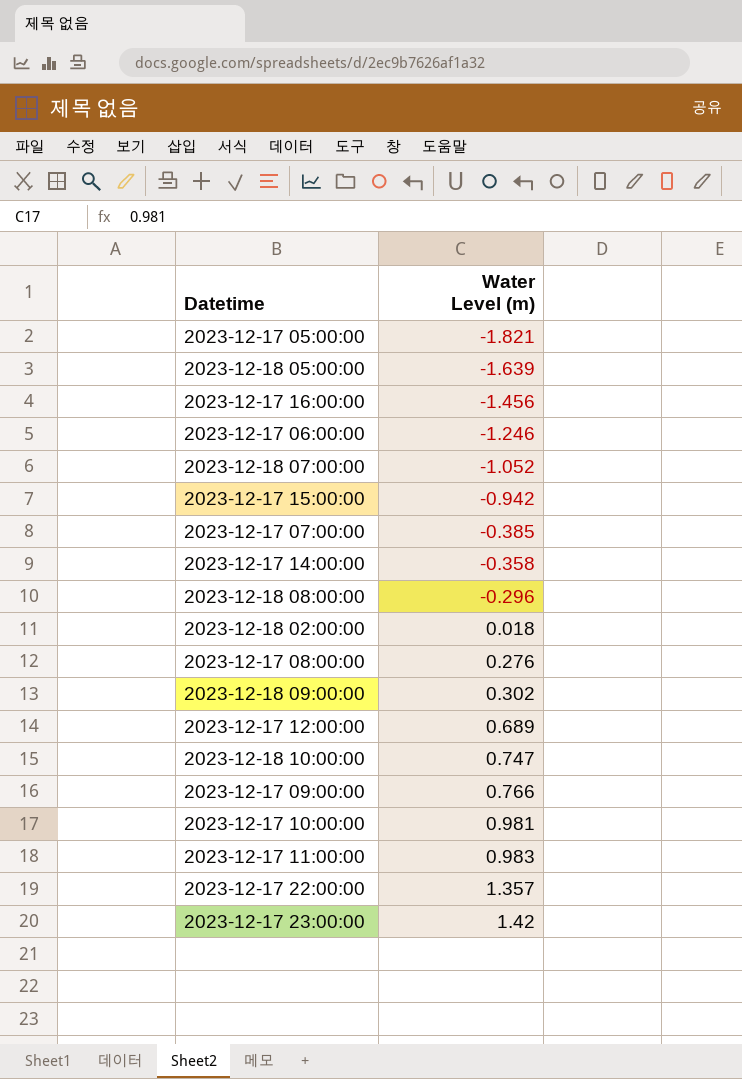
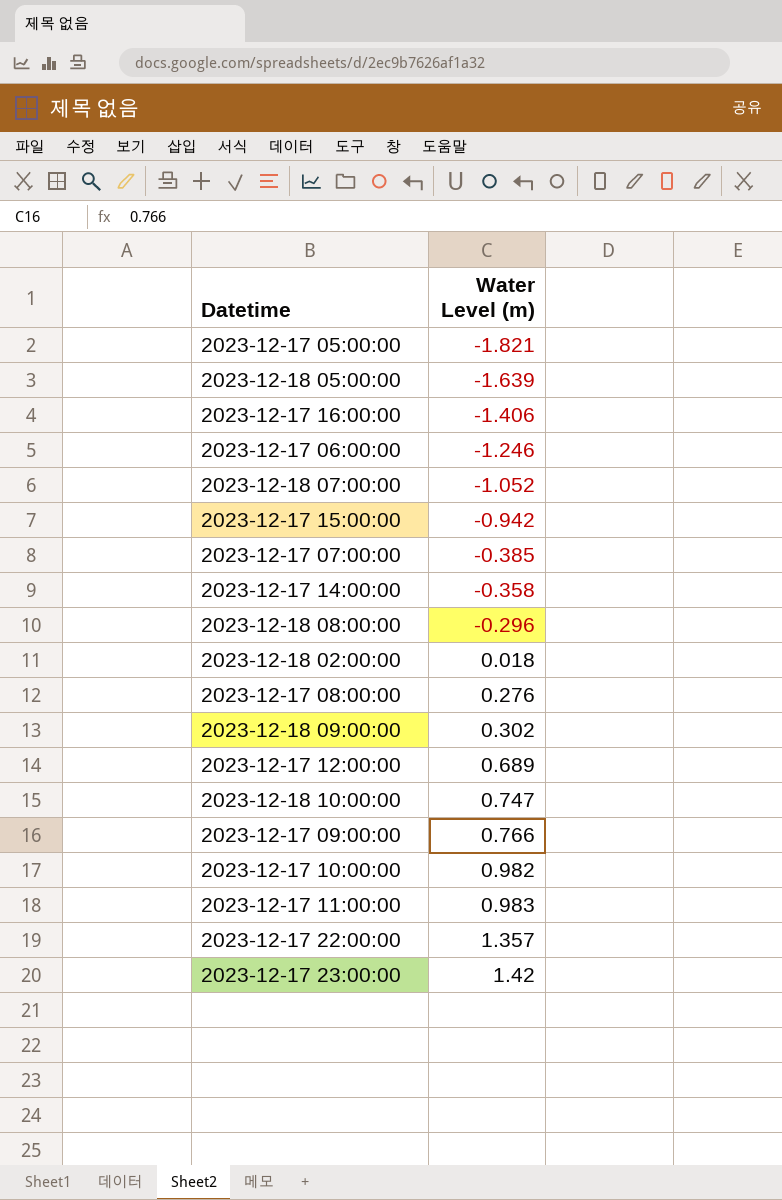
2023-12-17 16:00:00 | Water Level (m): -1.456 -> -1.406
2023-12-17 10:00:00 | Water Level (m): 0.981 -> 0.982

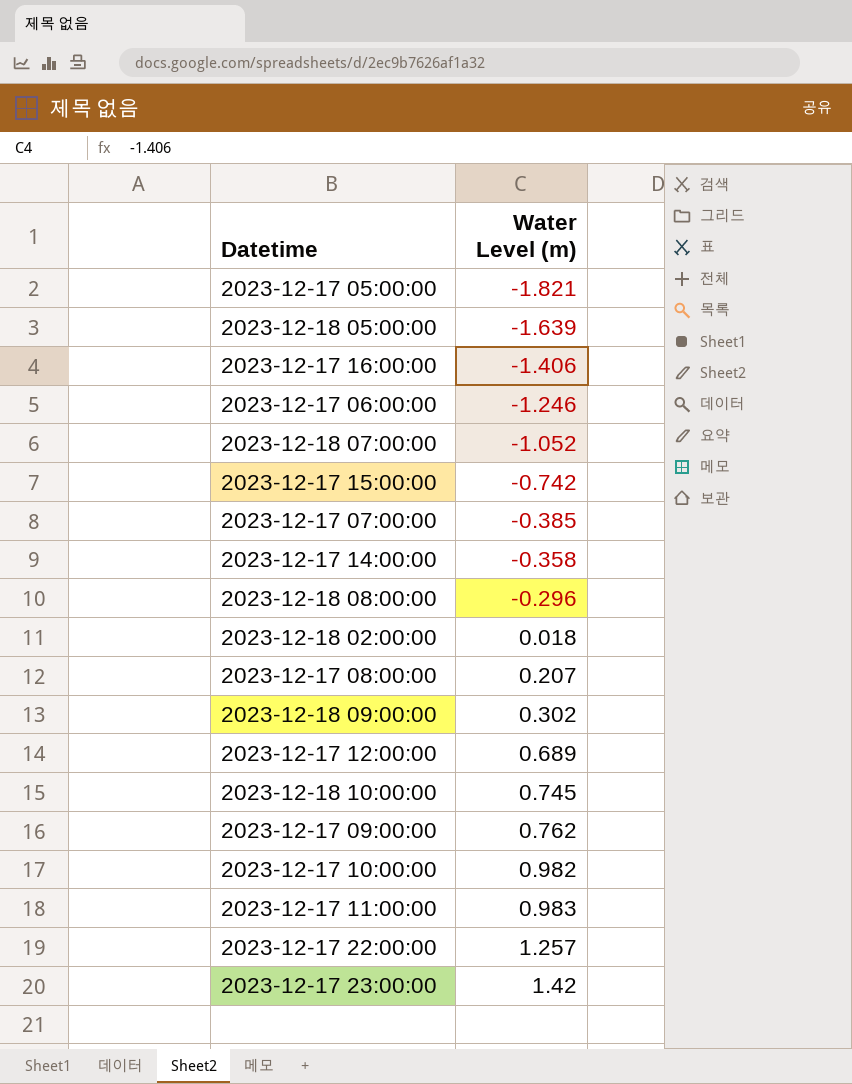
2023-12-17 15:00:00 | Water Level (m): -0.942 -> -0.742
2023-12-17 08:00:00 | Water Level (m): 0.276 -> 0.207
2023-12-18 10:00:00 | Water Level (m): 0.747 -> 0.745
2023-12-17 09:00:00 | Water Level (m): 0.766 -> 0.762
2023-12-17 22:00:00 | Water Level (m): 1.357 -> 1.257

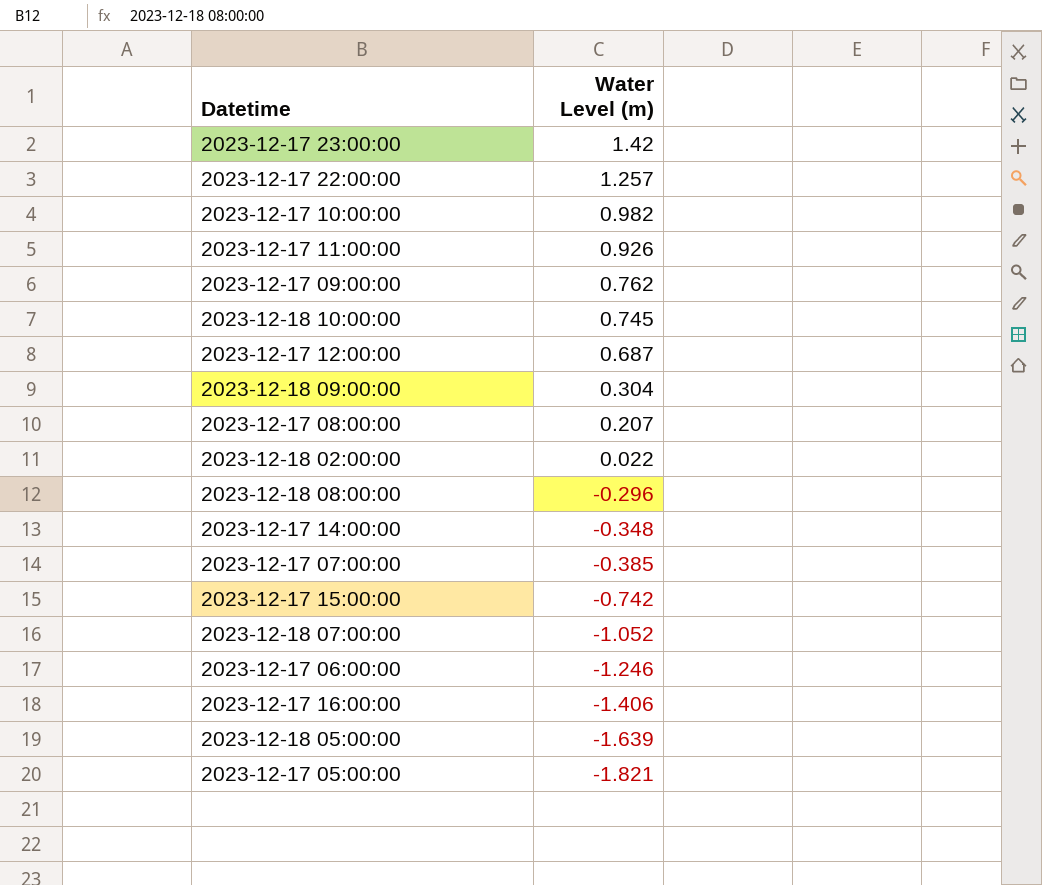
row order: Water Level (m) ascending -> Water Level (m) descending
2023-12-17 11:00:00 | Water Level (m): 0.983 -> 0.926
2023-12-17 12:00:00 | Water Level (m): 0.689 -> 0.687
2023-12-18 09:00:00 | Water Level (m): 0.302 -> 0.304
2023-12-18 02:00:00 | Water Level (m): 0.018 -> 0.022
2023-12-17 14:00:00 | Water Level (m): -0.358 -> -0.348

